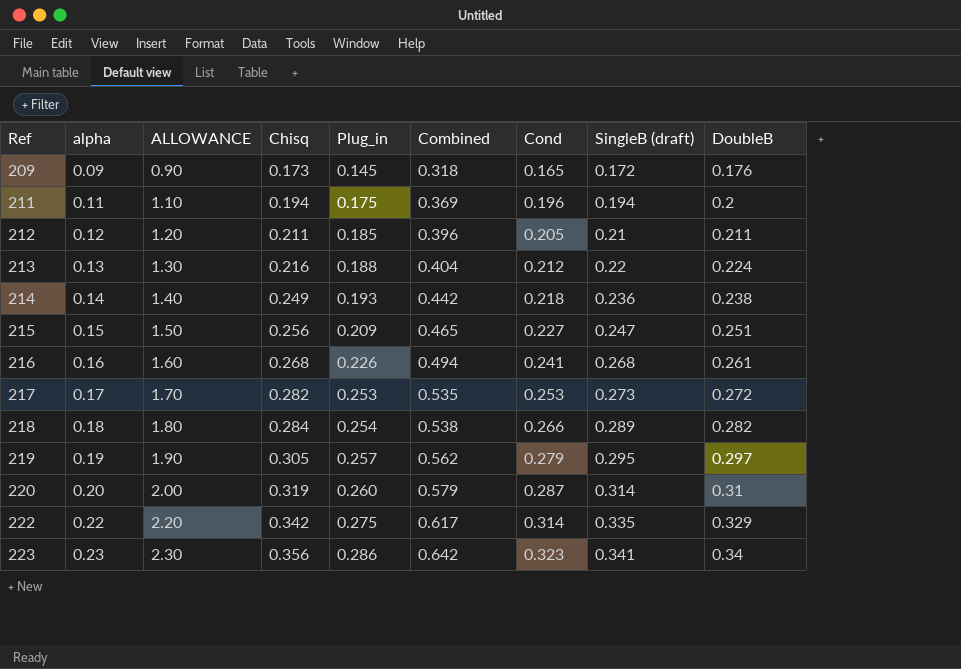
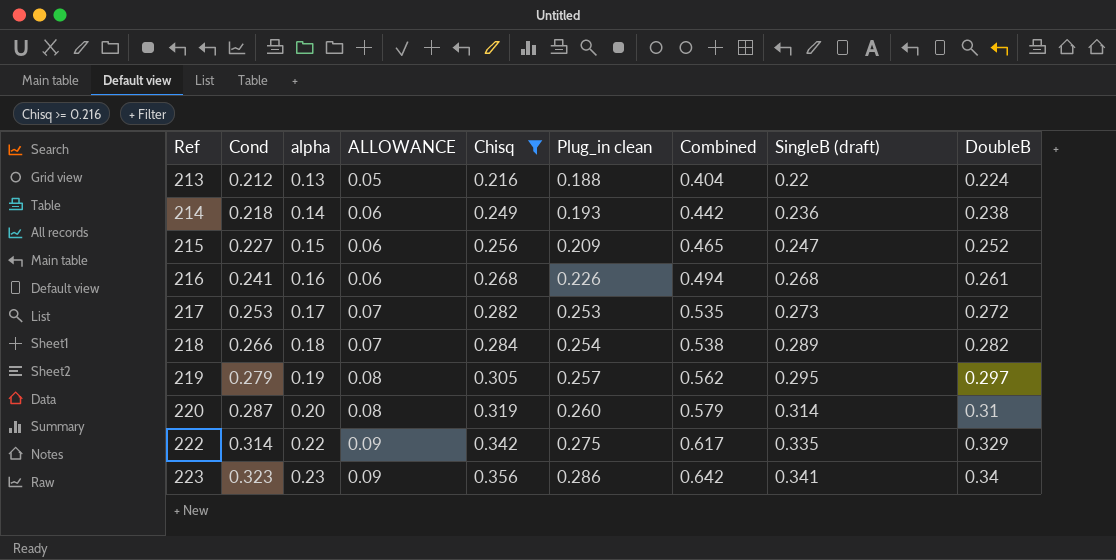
filter: none -> Chisq >= 0.216
column Cond | position: 7 -> 2
column ALLOWANCE | formula: [alpha] * 10 -> [alpha] * 0.4
column name: Plug_in -> Plug_in clean
215 | DoubleB: 0.251 -> 0.252

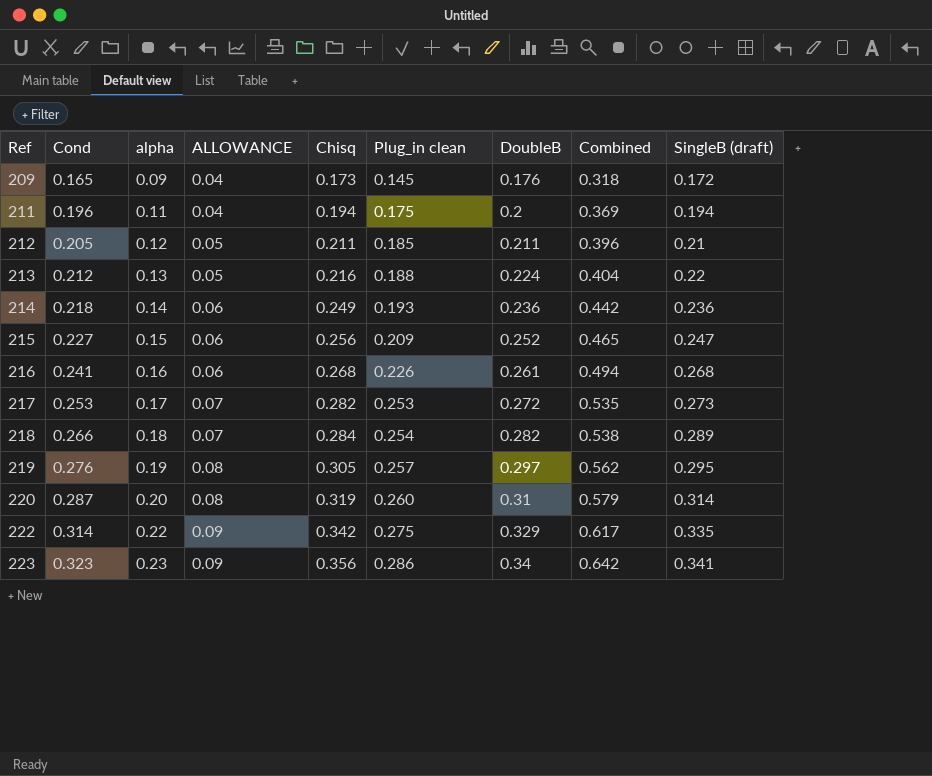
filter: Chisq >= 0.216 -> none
column DoubleB | position: 9 -> 7
214 | DoubleB: 0.238 -> 0.236
219 | Cond: 0.279 -> 0.276

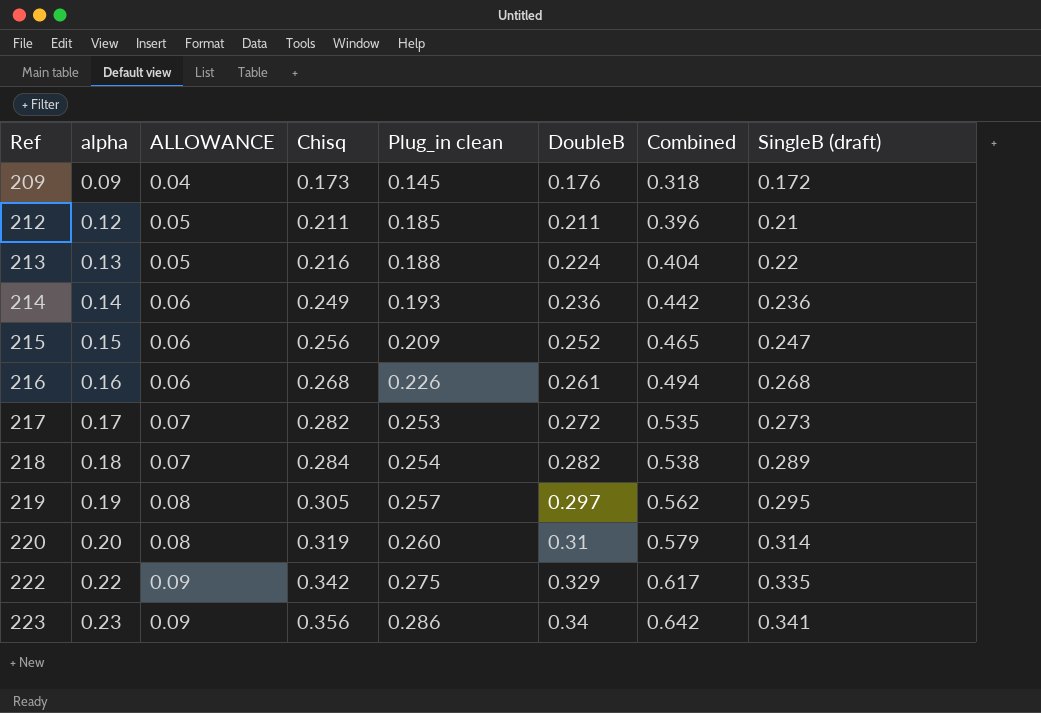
column Cond | position: 2 -> none
row 211: 0.196 | 0.11 | 0.04 | 0.194 | 0.175 | 0.2 | 0.369 | 0.194 -> none

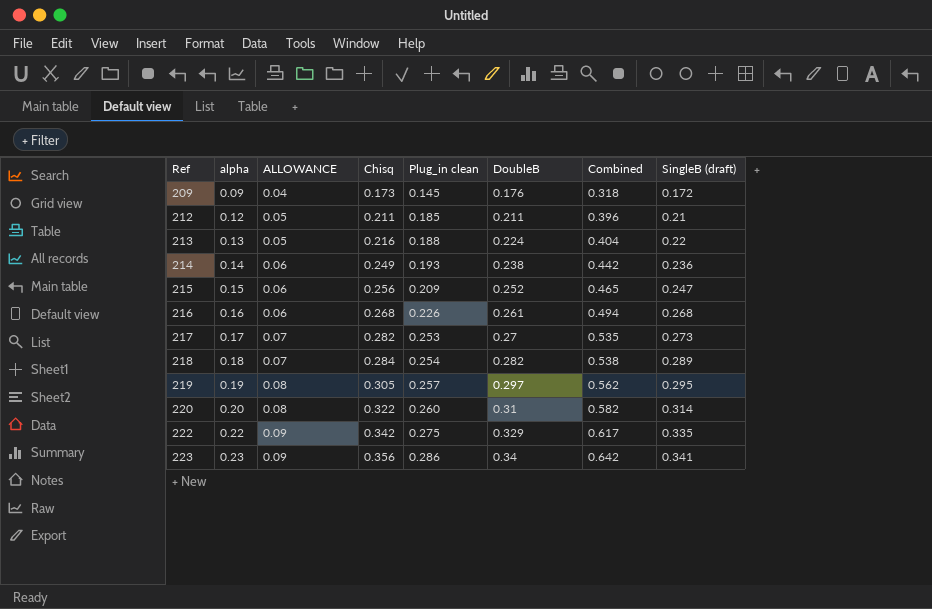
214 | DoubleB: 0.236 -> 0.238
217 | DoubleB: 0.272 -> 0.27
220 | Chisq: 0.319 -> 0.322
220 | Combined: 0.579 -> 0.582

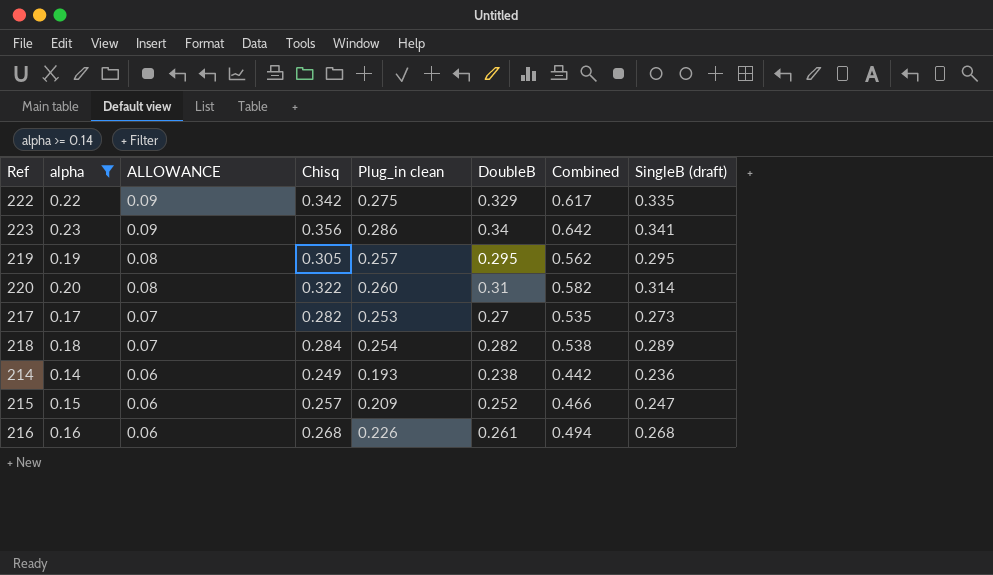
filter: none -> alpha >= 0.14
row order: Ref ascending -> ALLOWANCE descending
219 | DoubleB: 0.297 -> 0.295
215 | Chisq: 0.256 -> 0.257
215 | Combined: 0.465 -> 0.466

